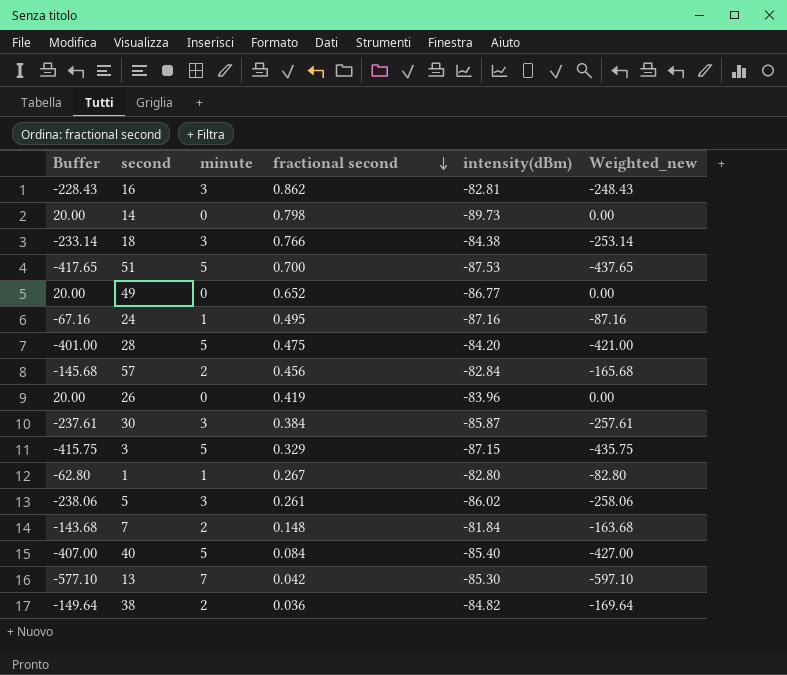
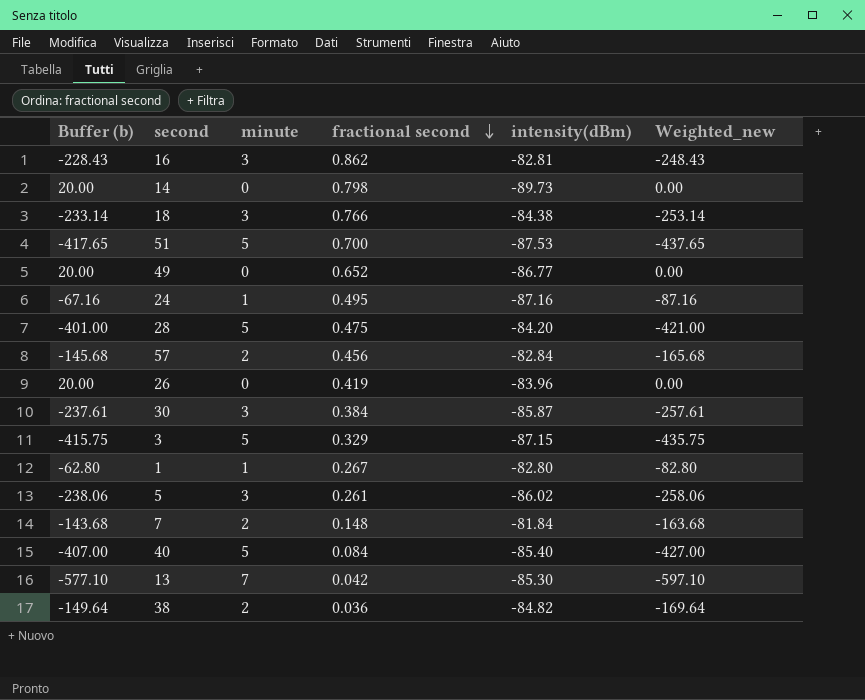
column name: Buffer -> Buffer (b)

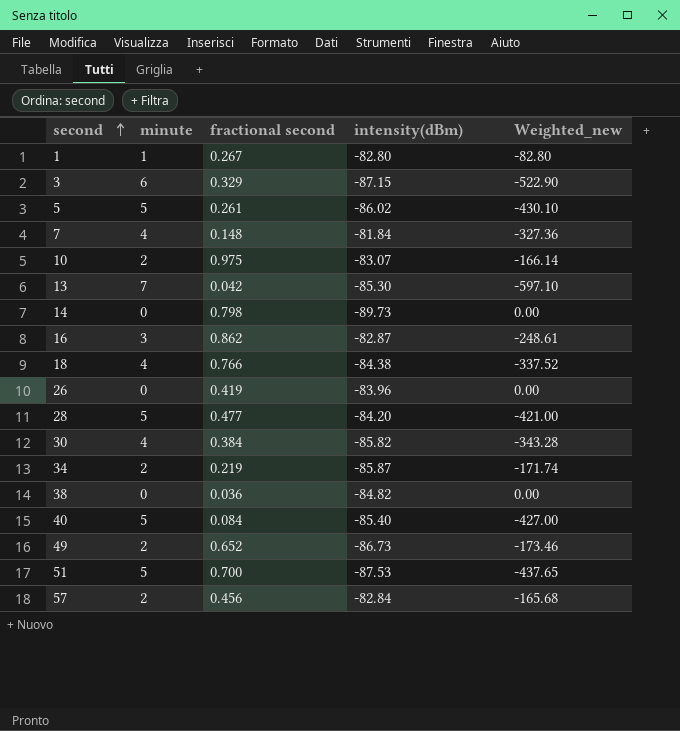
row order: fractional second descending -> second ascending
column Buffer (b) | formula: [Weighted_new] + 20 -> none
row 24: -67.16 | 1 | 0.495 | -87.16 | -87.16 -> none
3 | minute: 5 -> 6
3 | Weighted_new: -435.75 -> -522.90
5 | minute: 3 -> 5
5 | Weighted_new: -258.06 -> -430.10
7 | minute: 2 -> 4
7 | Weighted_new: -163.68 -> -327.36
row 10: none -> 2 | 0.975 | -83.07 | -166.14
16 | intensity(dBm): -82.81 -> -82.87
16 | Weighted_new: -248.43 -> -248.61
18 | minute: 3 -> 4
18 | Weighted_new: -253.14 -> -337.52
28 | fractional second: 0.475 -> 0.477
30 | minute: 3 -> 4
30 | intensity(dBm): -85.87 -> -85.82
30 | Weighted_new: -257.61 -> -343.28
row 34: none -> 2 | 0.219 | -85.87 | -171.74
38 | minute: 2 -> 0
38 | Weighted_new: -169.64 -> 0.00
49 | minute: 0 -> 2
49 | intensity(dBm): -86.77 -> -86.73
49 | Weighted_new: 0.00 -> -173.46

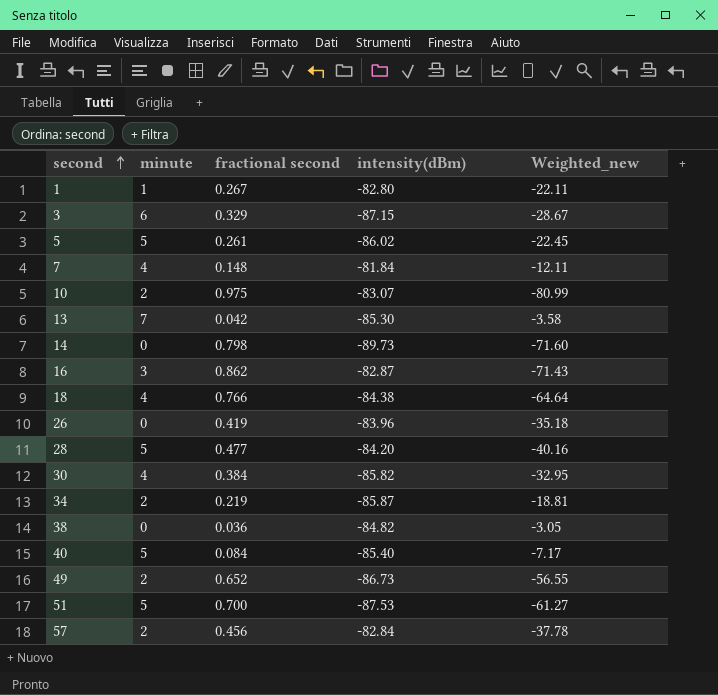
column Weighted_new | formula: [minute] * [intensity(dBm)] -> [fractional second] * [intensity(dBm)]

